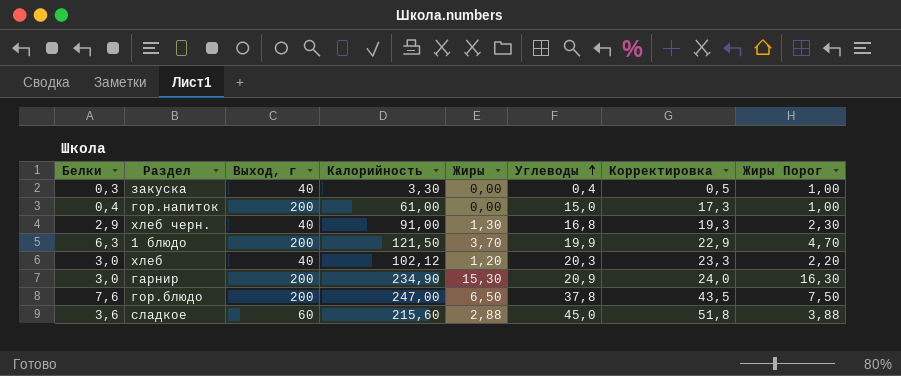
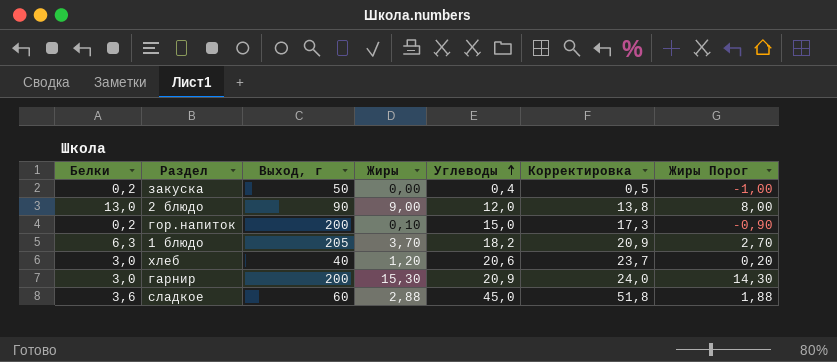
column Калорийность | position: 4 -> none
column Жиры Порог | formula: [Жиры] + 1 -> [Жиры] - 1
row хлеб черн.: 2,9 | 40 | 91,00 | 1,30 | 16,8 | 19,3 | 2,30 -> none
row гор.блюдо: 7,6 | 200 | 247,00 | 6,50 | 37,8 | 43,5 | 7,50 -> none
закуска | Белки: 0,3 -> 0,2
закуска | Выход, г: 40 -> 50
row 2 блюдо: none -> 13,0 | 90 | 9,00 | 12,0 | 13,8 | 8,00
гор.напиток | Белки: 0,4 -> 0,2
гор.напиток | Жиры: 0,00 -> 0,10
1 блюдо | Выход, г: 200 -> 205
1 блюдо | Углеводы: 19,9 -> 18,2
1 блюдо | Корректировка: 22,9 -> 20,9
хлеб | Углеводы: 20,3 -> 20,6
хлеб | Корректировка: 23,3 -> 23,7

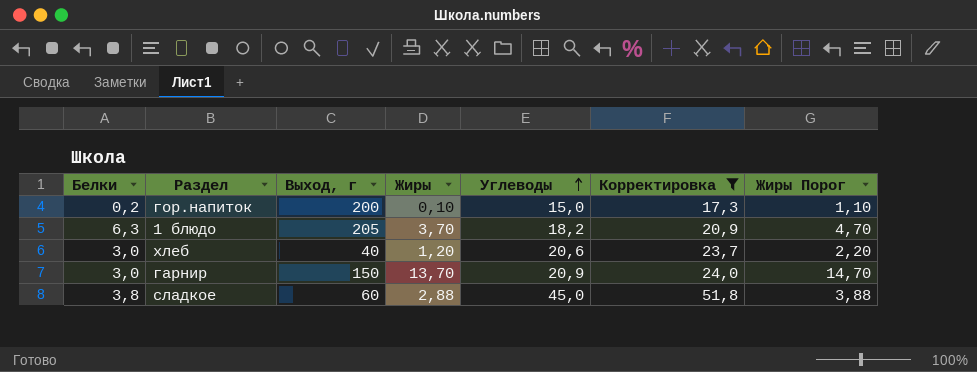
filter: none -> Корректировка >= 17,3
column Жиры Порог | formula: [Жиры] - 1 -> [Жиры] + 1
гарнир | Выход, г: 200 -> 150
гарнир | Жиры: 15,30 -> 13,70
сладкое | Белки: 3,6 -> 3,8

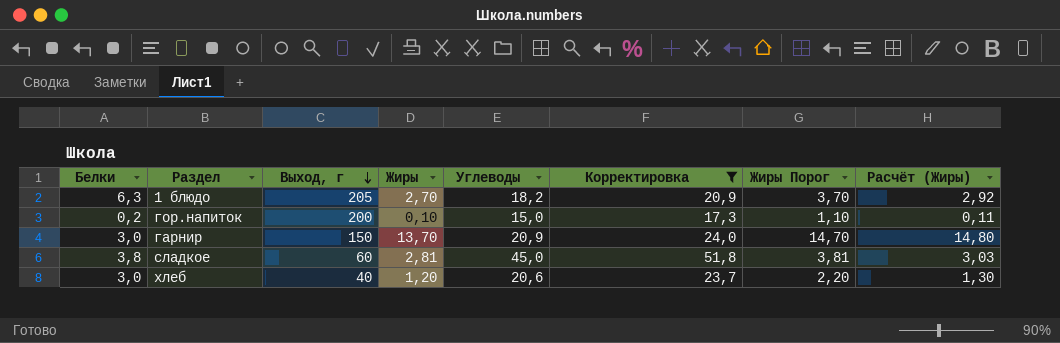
row order: Углеводы ascending -> Выход, г descending
column Расчёт (Жиры) | formula: none -> [Жиры] * 1,08
1 блюдо | Жиры: 3,70 -> 2,70
1 блюдо | Жиры Порог: 4,70 -> 3,70
сладкое | Жиры: 2,88 -> 2,81
сладкое | Жиры Порог: 3,88 -> 3,81

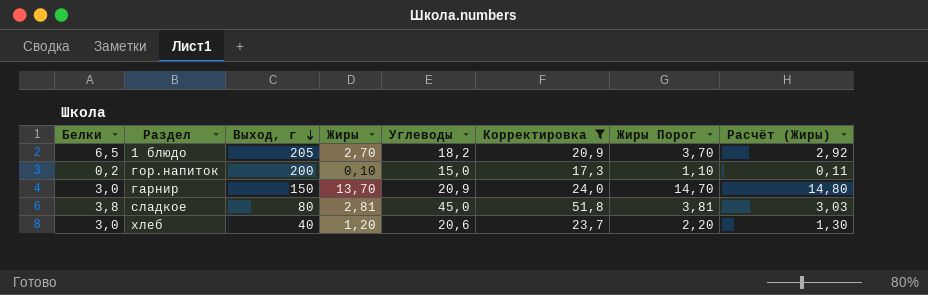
1 блюдо | Белки: 6,3 -> 6,5
сладкое | Выход, г: 60 -> 80

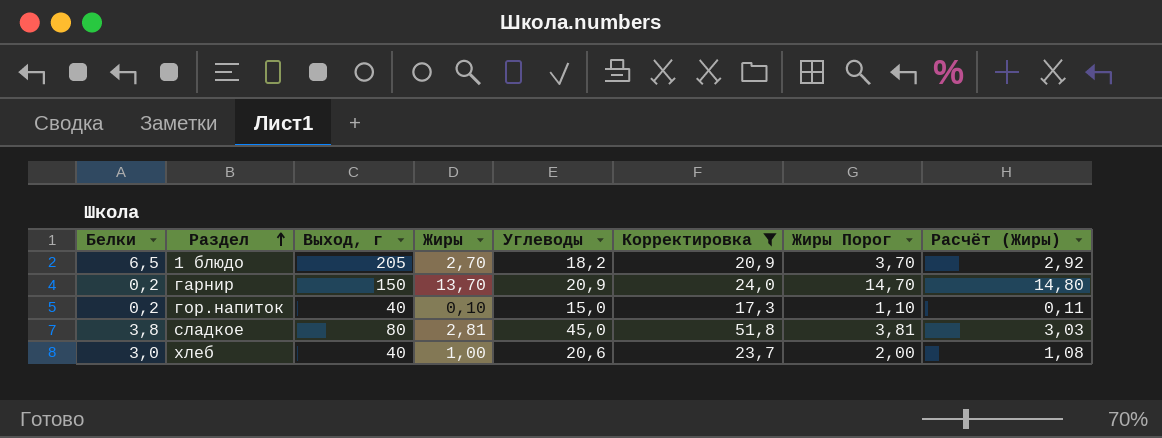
row order: Выход, г descending -> Раздел ascending
гарнир | Белки: 3,0 -> 0,2
гор.напиток | Выход, г: 200 -> 40
хлеб | Жиры: 1,20 -> 1,00
хлеб | Жиры Порог: 2,20 -> 2,00
хлеб | Расчёт (Жиры): 1,30 -> 1,08

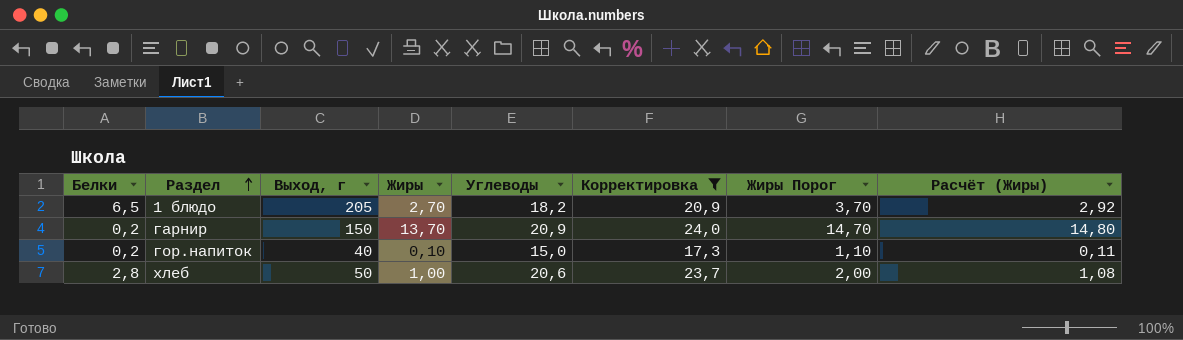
row сладкое: 3,8 | 80 | 2,81 | 45,0 | 51,8 | 3,81 | 3,03 -> none
хлеб | Белки: 3,0 -> 2,8
хлеб | Выход, г: 40 -> 50

